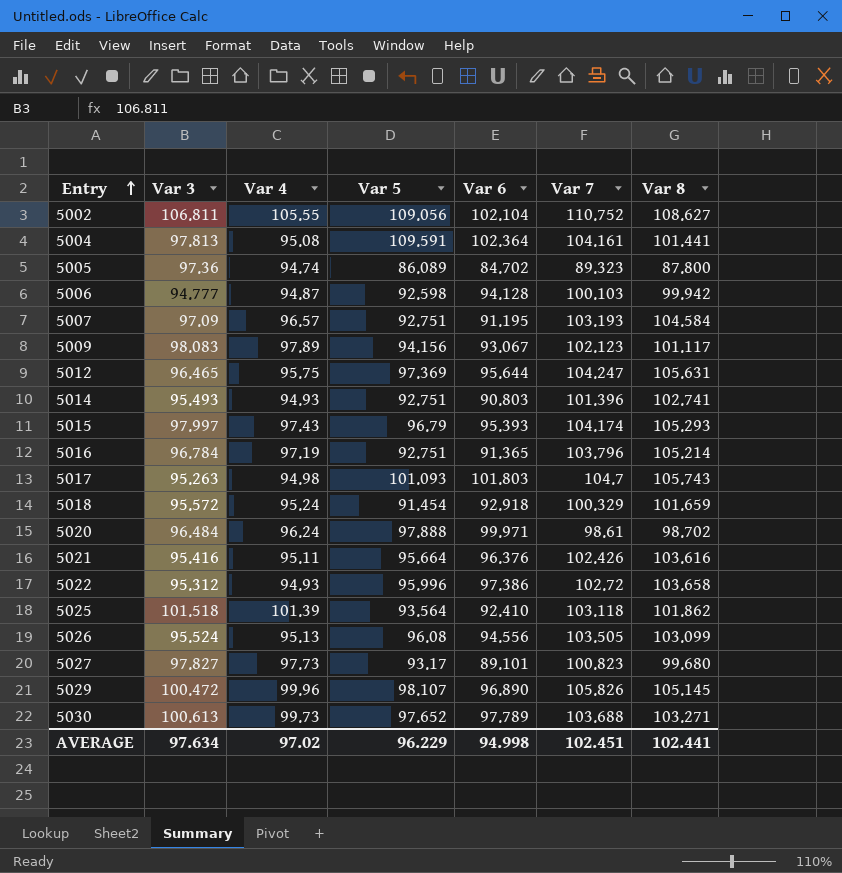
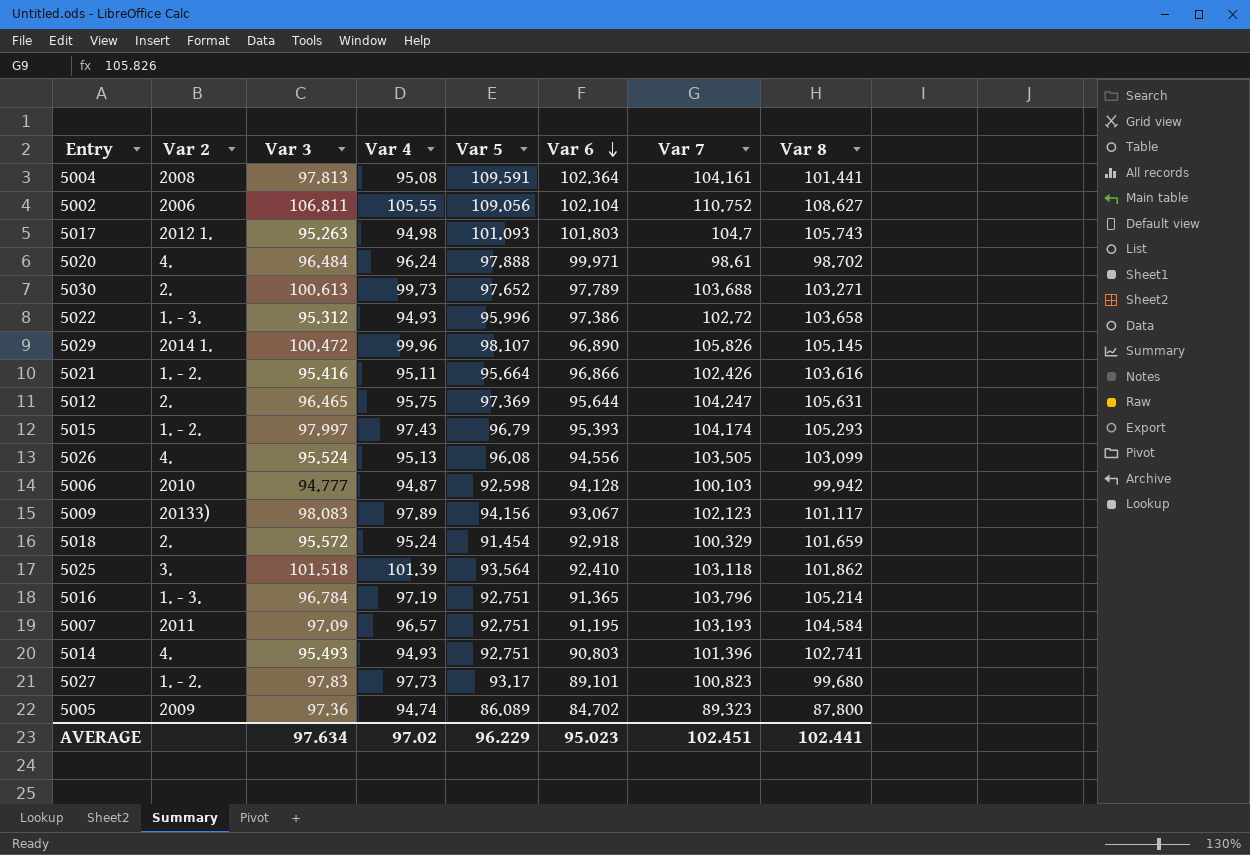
row order: Entry ascending -> Var 6 descending
column Var 2 | position: none -> 2
5021 | Var 6: 96.376 -> 96.866
5027 | Var 3: 97.827 -> 97.83
AVERAGE | Var 6: 94.998 -> 95.023

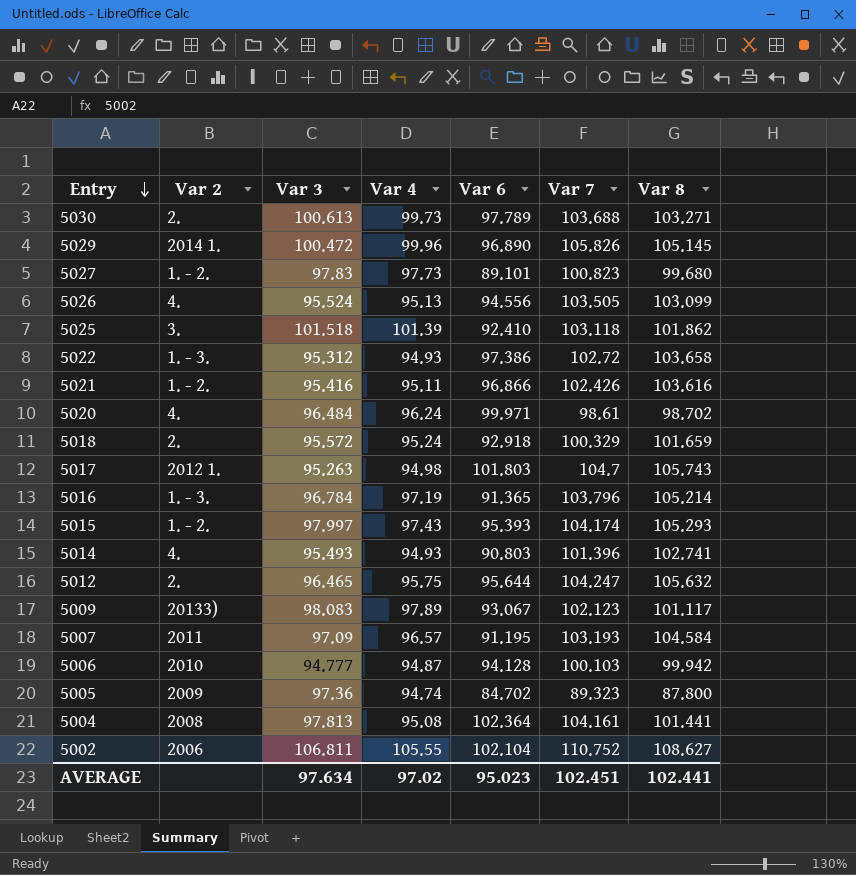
row order: Var 6 descending -> Entry descending
column Var 5 | position: 5 -> none
5012 | Var 8: 105.631 -> 105.632

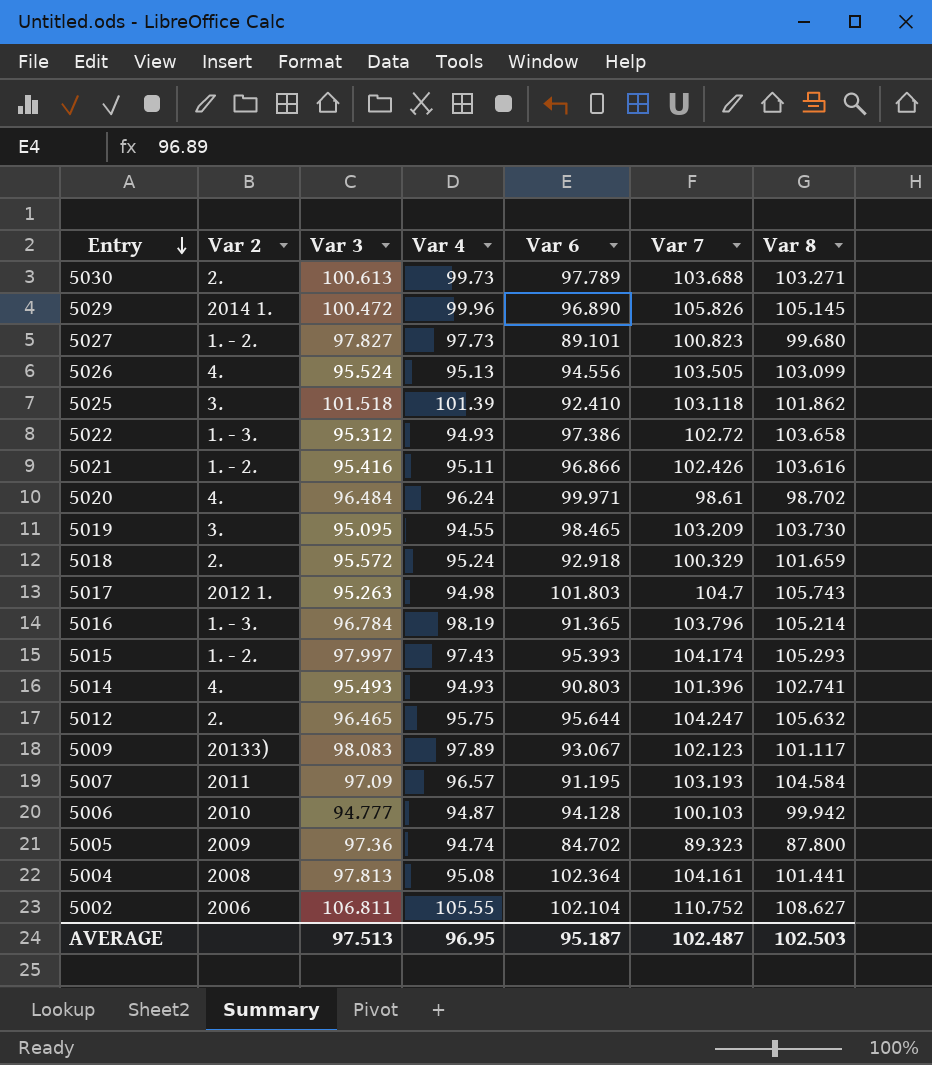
5027 | Var 3: 97.83 -> 97.827
row 5019: none -> 3. | 95.095 | 94.55 | 98.465 | 103.209 | 103.730
5016 | Var 4: 97.19 -> 98.19
AVERAGE | Var 3: 97.634 -> 97.513
AVERAGE | Var 4: 97.02 -> 96.95
AVERAGE | Var 6: 95.023 -> 95.187
AVERAGE | Var 7: 102.451 -> 102.487
AVERAGE | Var 8: 102.441 -> 102.503

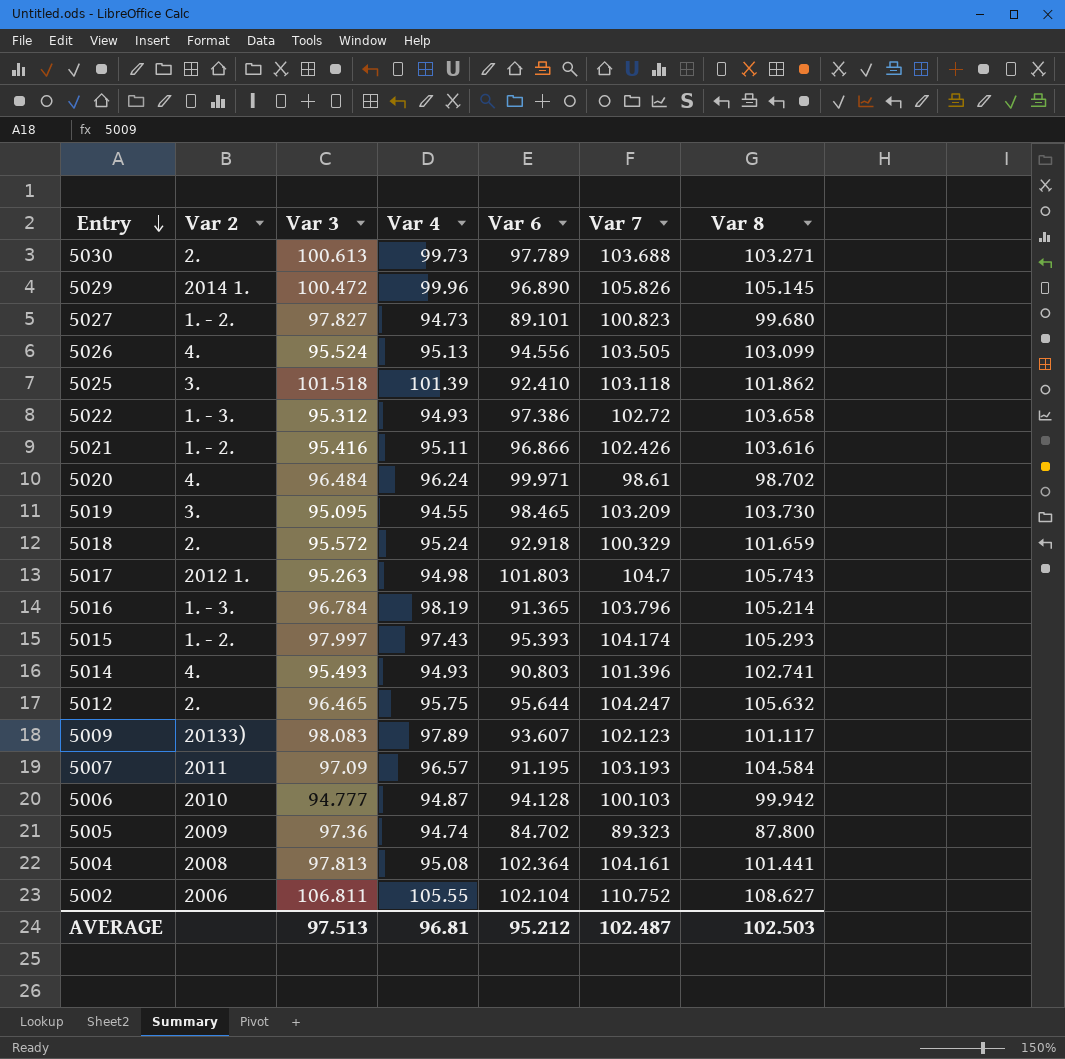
5027 | Var 4: 97.73 -> 94.73
5009 | Var 6: 93.067 -> 93.607
AVERAGE | Var 4: 96.95 -> 96.81
AVERAGE | Var 6: 95.187 -> 95.212

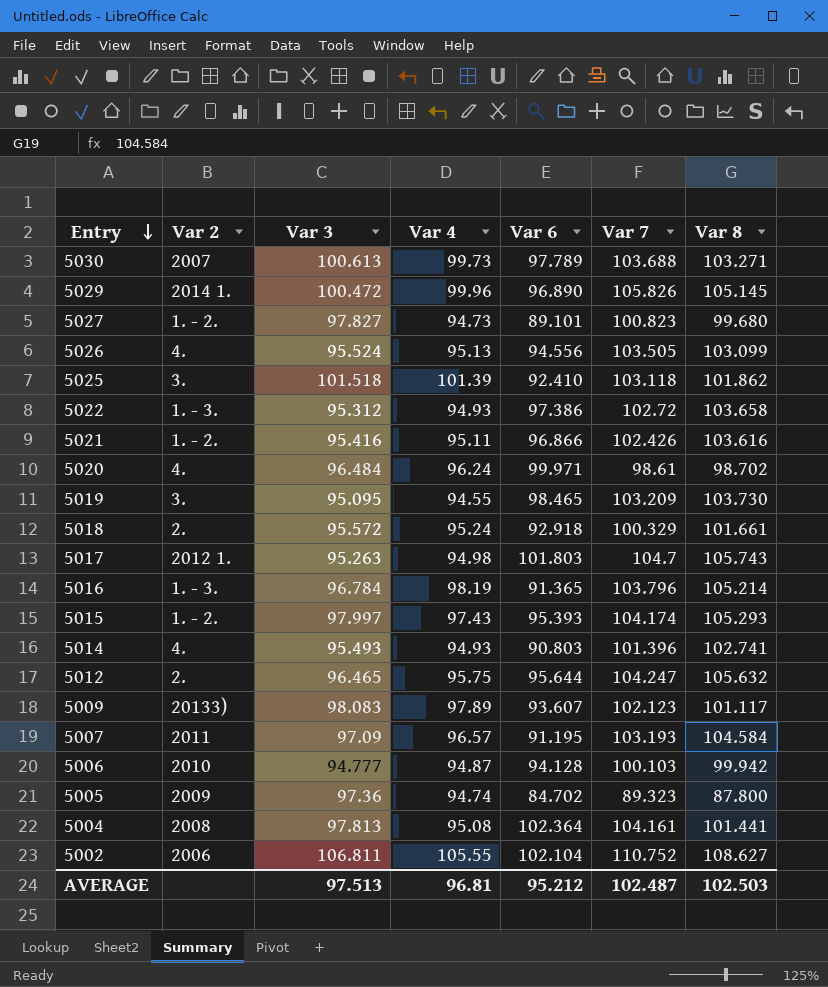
5030 | Var 2: 2. -> 2007
5018 | Var 8: 101.659 -> 101.661

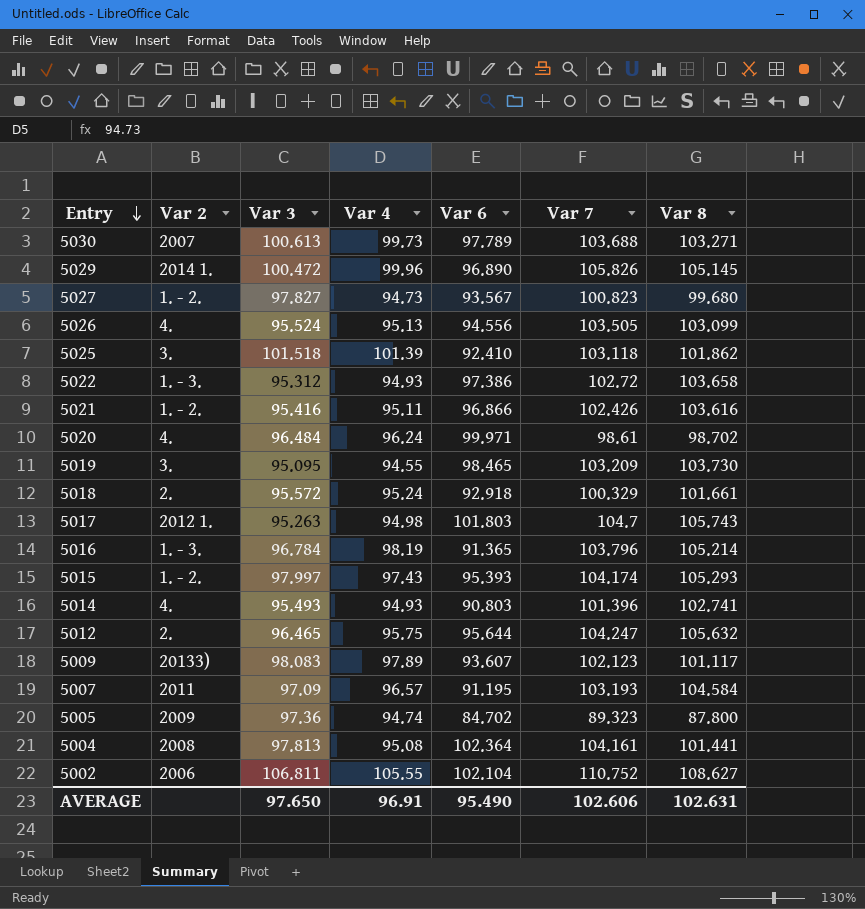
row 5006: 2010 | 94.777 | 94.87 | 94.128 | 100.103 | 99.942 -> none
5027 | Var 6: 89.101 -> 93.567
AVERAGE | Var 3: 97.513 -> 97.650
AVERAGE | Var 4: 96.81 -> 96.91
AVERAGE | Var 6: 95.212 -> 95.490
AVERAGE | Var 7: 102.487 -> 102.606
AVERAGE | Var 8: 102.503 -> 102.631

